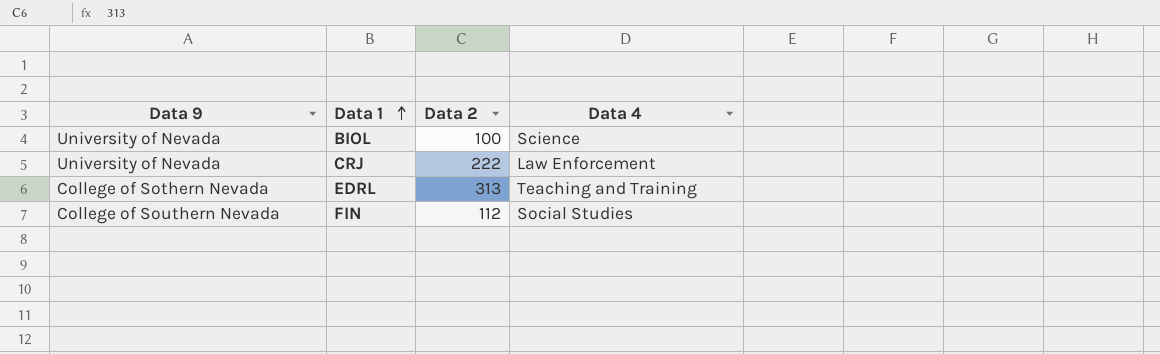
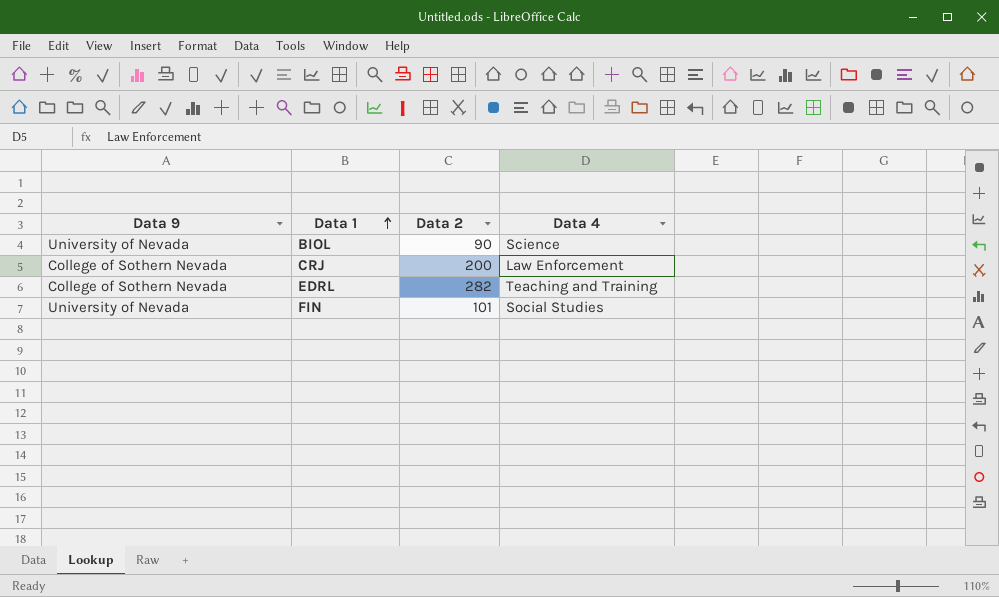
BIOL | Data 2: 100 -> 90
CRJ | Data 9: University of Nevada -> College of Sothern Nevada
CRJ | Data 2: 222 -> 200
EDRL | Data 2: 313 -> 282
FIN | Data 9: College of Southern Nevada -> University of Nevada
FIN | Data 2: 112 -> 101

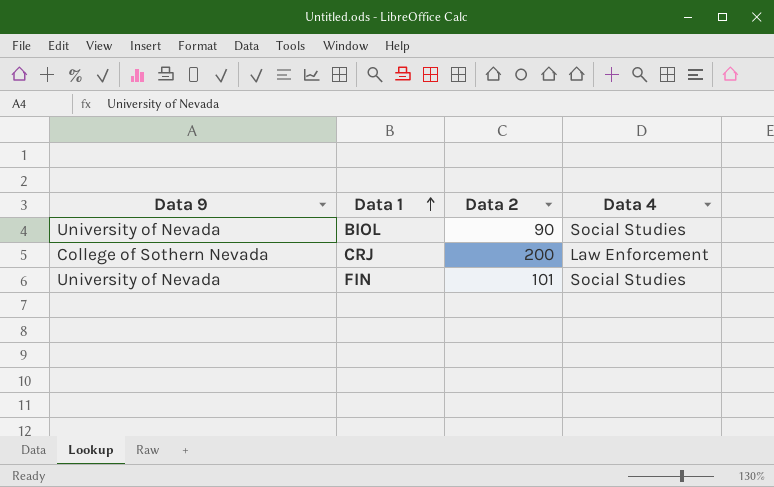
row EDRL: College of Sothern Nevada | 282 | Teaching and Training -> none
BIOL | Data 4: Science -> Social Studies

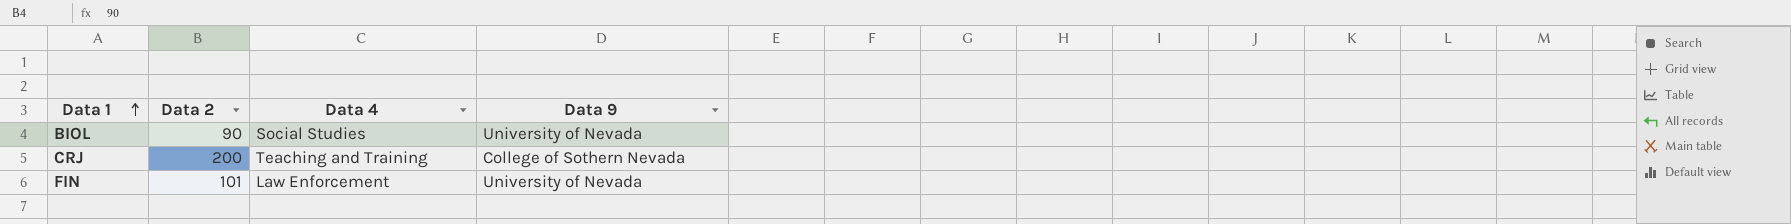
column Data 9 | position: 1 -> 4
CRJ | Data 4: Law Enforcement -> Teaching and Training
FIN | Data 4: Social Studies -> Law Enforcement

